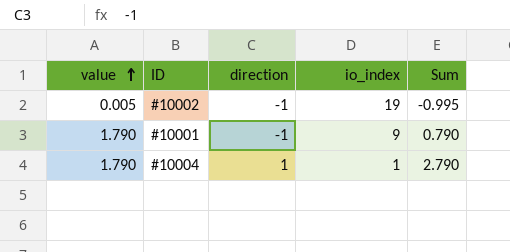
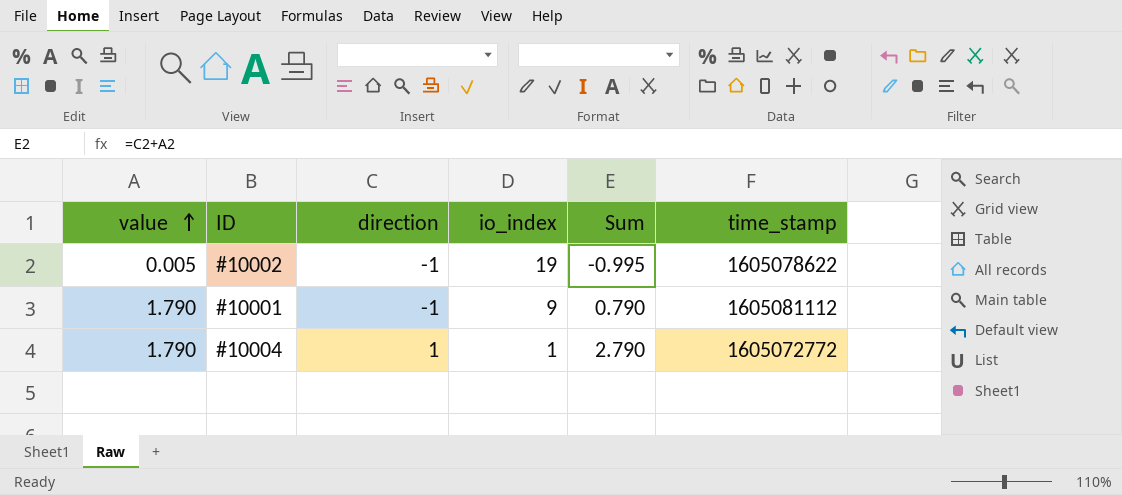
column time_stamp | position: none -> 6

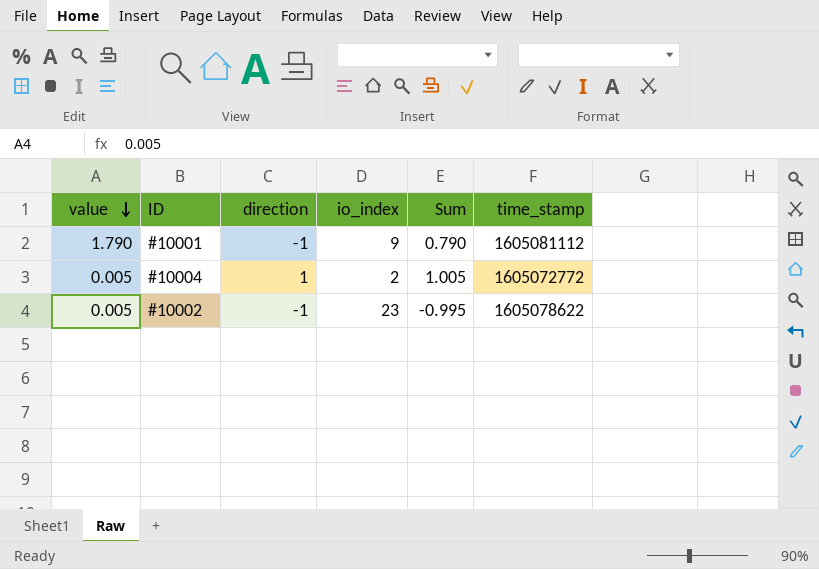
row order: value ascending -> value descending
#10004 | value: 1.790 -> 0.005
#10004 | io_index: 1 -> 2
#10004 | Sum: 2.790 -> 1.005
#10002 | io_index: 19 -> 23

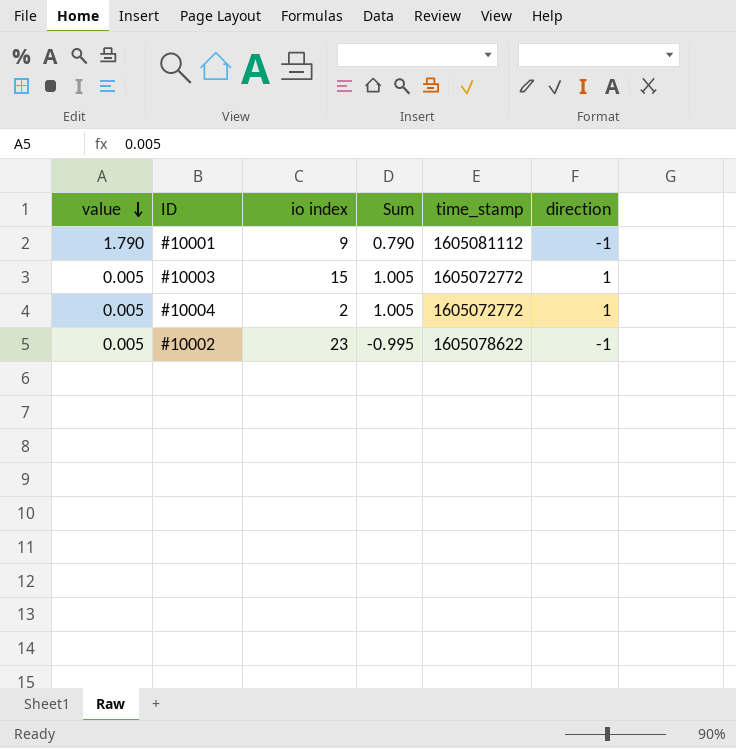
column name: io_index -> io index
column direction | position: 3 -> 6
row #10003: none -> 0.005 | 15 | 1.005 | 1605072772 | 1

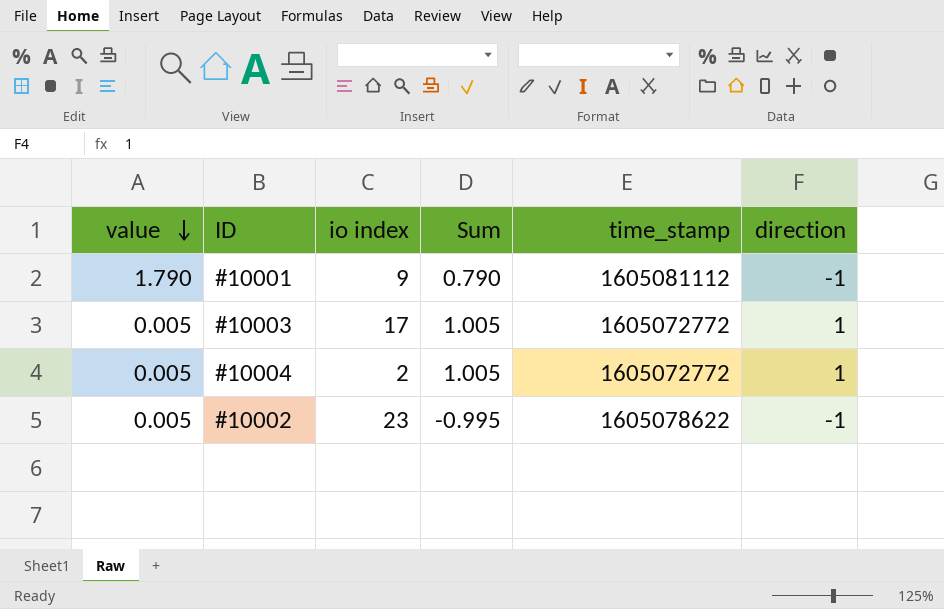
#10003 | io index: 15 -> 17

